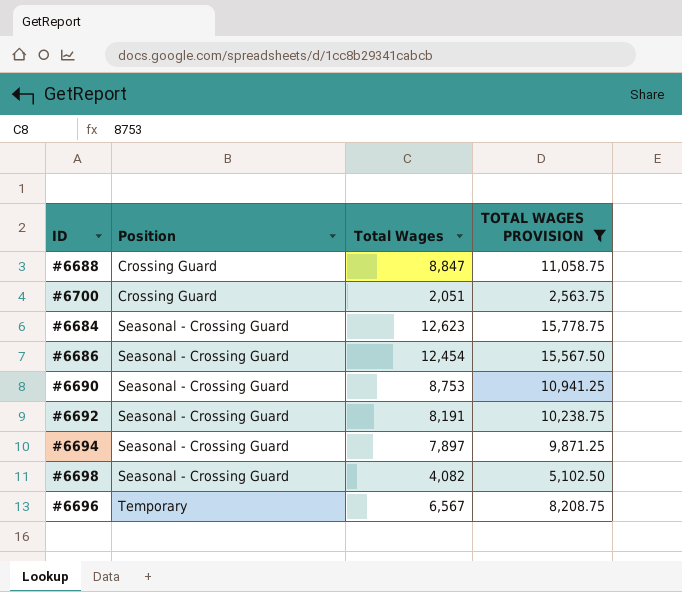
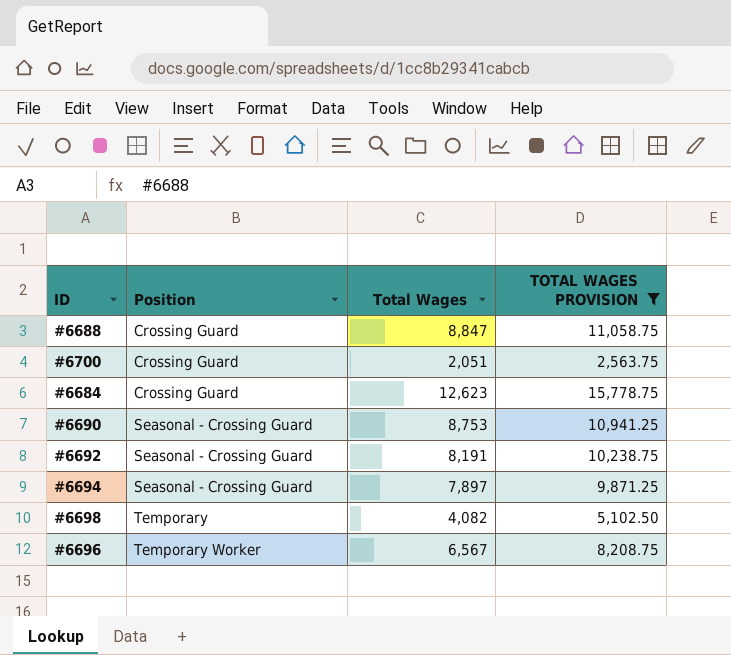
row #6686: Seasonal - Crossing Guard | 12,454 | 15,567.50 -> none
#6684 | Position: Seasonal - Crossing Guard -> Crossing Guard
#6698 | Position: Seasonal - Crossing Guard -> Temporary
#6696 | Position: Temporary -> Temporary Worker

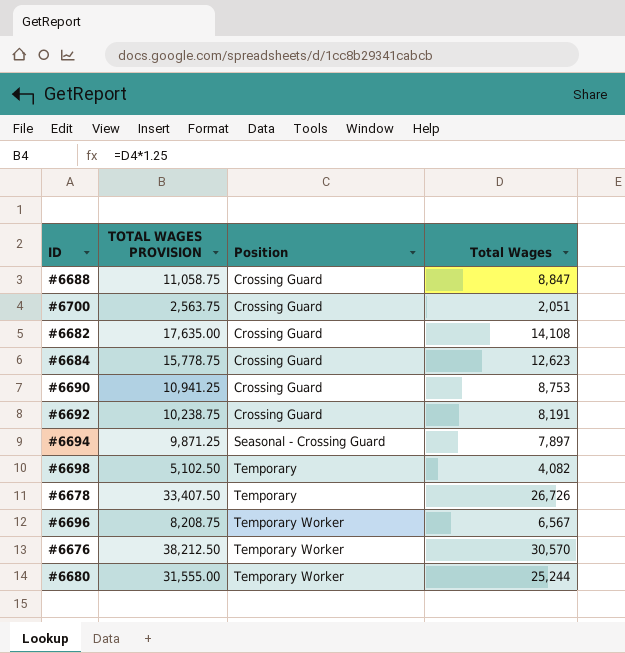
filter: TOTAL WAGES PROVISION <= 15,778.75 -> none
column TOTAL WAGES PROVISION | position: 4 -> 2
#6690 | Position: Seasonal - Crossing Guard -> Crossing Guard
#6692 | Position: Seasonal - Crossing Guard -> Crossing Guard

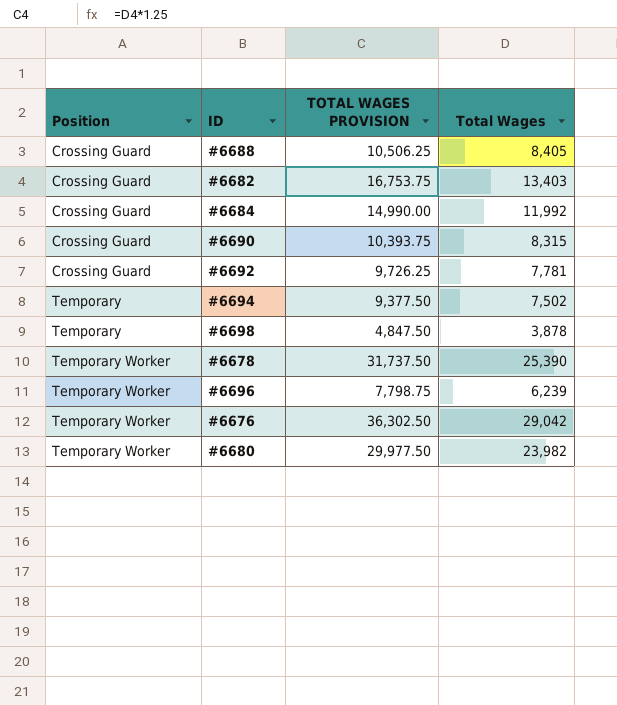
column Position | position: 3 -> 1
row #6700: 2,563.75 | Crossing Guard | 2,051 -> none
#6688 | TOTAL WAGES PROVISION: 11,058.75 -> 10,506.25
#6688 | Total Wages: 8,847 -> 8,405
#6682 | TOTAL WAGES PROVISION: 17,635.00 -> 16,753.75
#6682 | Total Wages: 14,108 -> 13,403
#6684 | TOTAL WAGES PROVISION: 15,778.75 -> 14,990.00
#6684 | Total Wages: 12,623 -> 11,992
#6690 | TOTAL WAGES PROVISION: 10,941.25 -> 10,393.75
#6690 | Total Wages: 8,753 -> 8,315
#6692 | TOTAL WAGES PROVISION: 10,238.75 -> 9,726.25
#6692 | Total Wages: 8,191 -> 7,781
#6694 | Position: Seasonal - Crossing Guard -> Temporary
#6694 | TOTAL WAGES PROVISION: 9,871.25 -> 9,377.50
#6694 | Total Wages: 7,897 -> 7,502
#6698 | TOTAL WAGES PROVISION: 5,102.50 -> 4,847.50
#6698 | Total Wages: 4,082 -> 3,878
#6678 | Position: Temporary -> Temporary Worker
#6678 | TOTAL WAGES PROVISION: 33,407.50 -> 31,737.50
#6678 | Total Wages: 26,726 -> 25,390
#6696 | TOTAL WAGES PROVISION: 8,208.75 -> 7,798.75
#6696 | Total Wages: 6,567 -> 6,239
#6676 | TOTAL WAGES PROVISION: 38,212.50 -> 36,302.50
#6676 | Total Wages: 30,570 -> 29,042
#6680 | TOTAL WAGES PROVISION: 31,555.00 -> 29,977.50
#6680 | Total Wages: 25,244 -> 23,982

